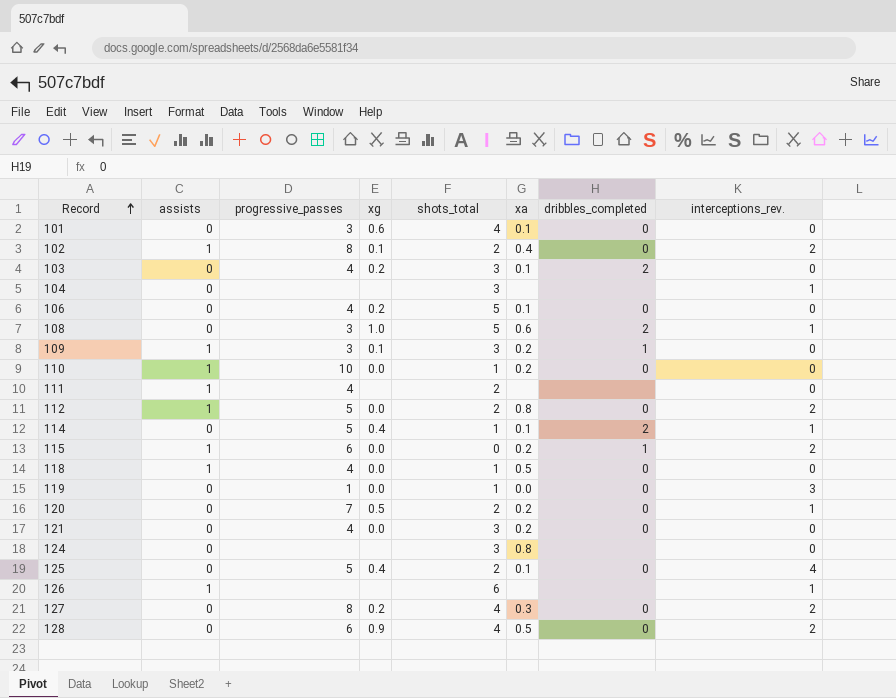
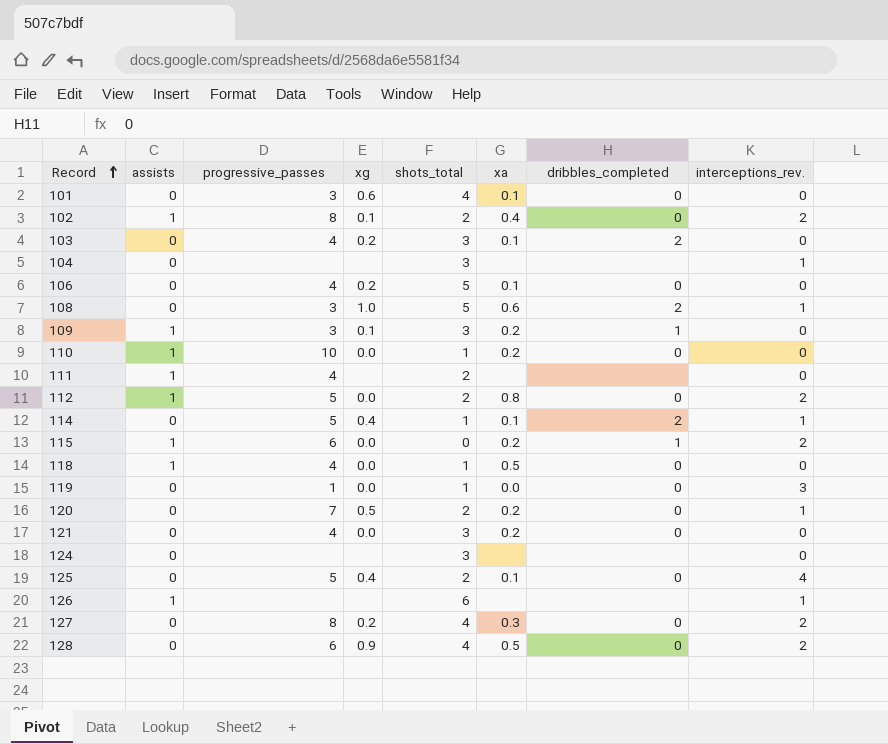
124 | xa: 0.8 -> none

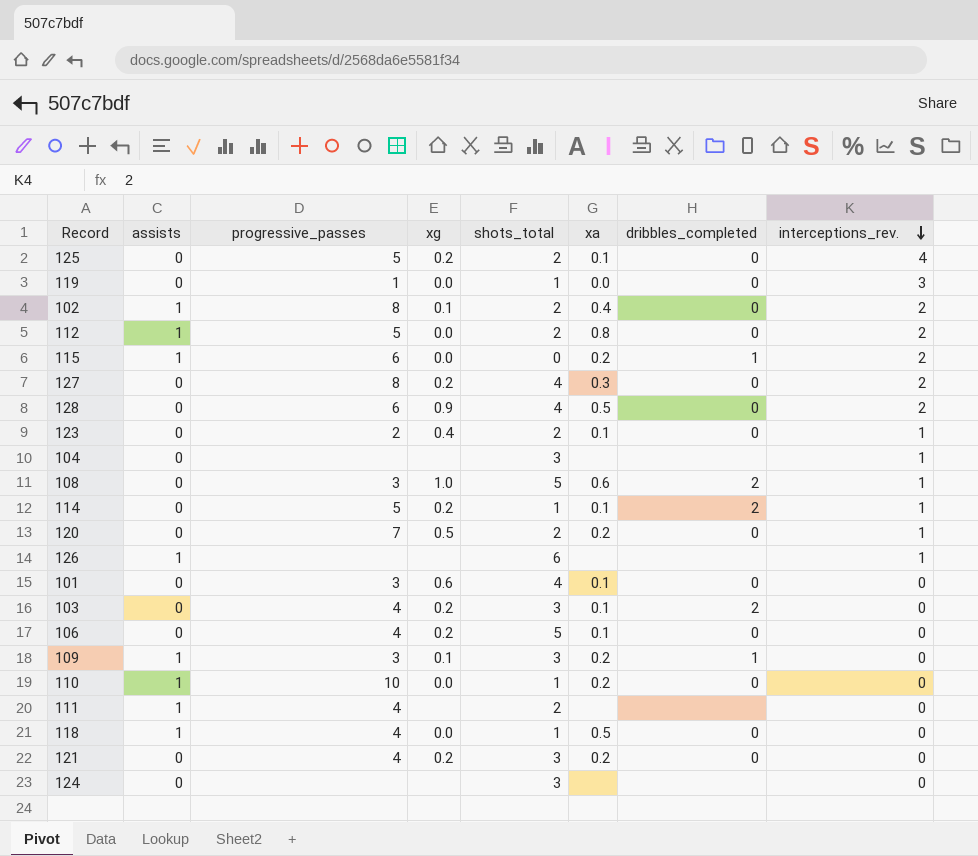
row order: Record ascending -> interceptions_rev. descending
125 | xg: 0.4 -> 0.2
row 123: none -> 0 | 2 | 0.4 | 2 | 0.1 | 0 | 1
114 | xg: 0.4 -> 0.2
121 | xg: 0.0 -> 0.2

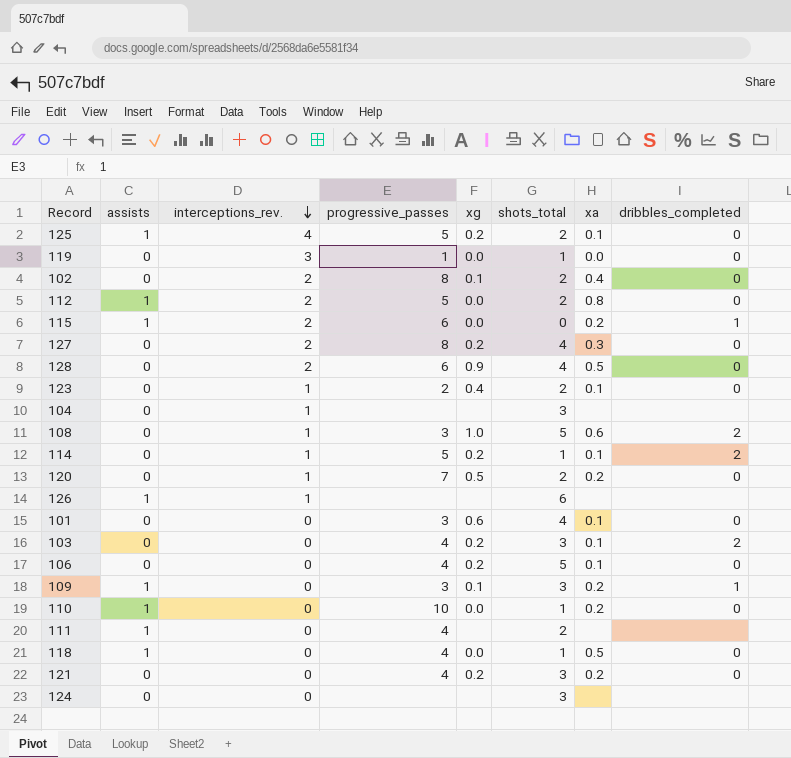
column interceptions_rev. | position: 8 -> 3
125 | assists: 0 -> 1
102 | assists: 1 -> 0

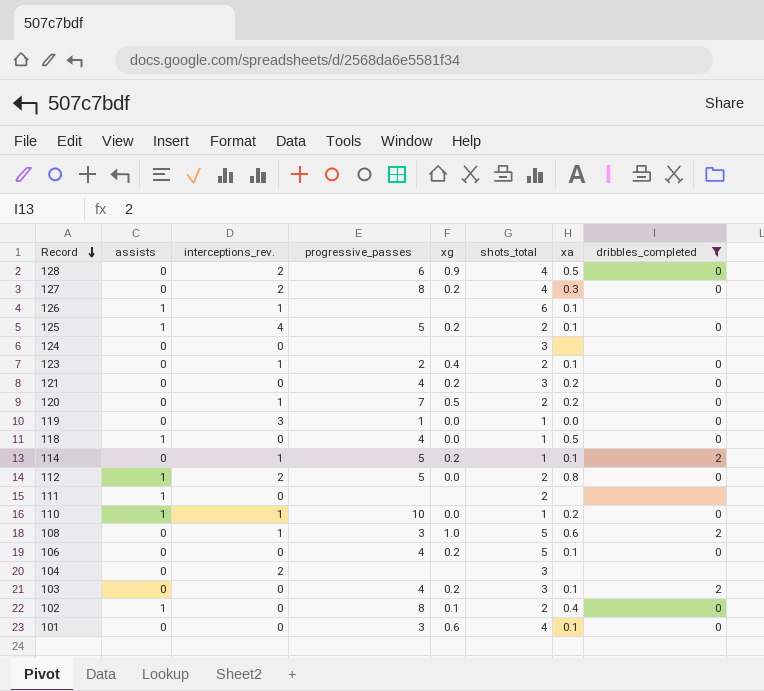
filter: none -> dribbles_completed != 1
row order: interceptions_rev. descending -> Record descending
126 | xa: none -> 0.1
111 | progressive_passes: 4 -> none
110 | interceptions_rev.: 0 -> 1
104 | interceptions_rev.: 1 -> 2
102 | assists: 0 -> 1
102 | interceptions_rev.: 2 -> 0

